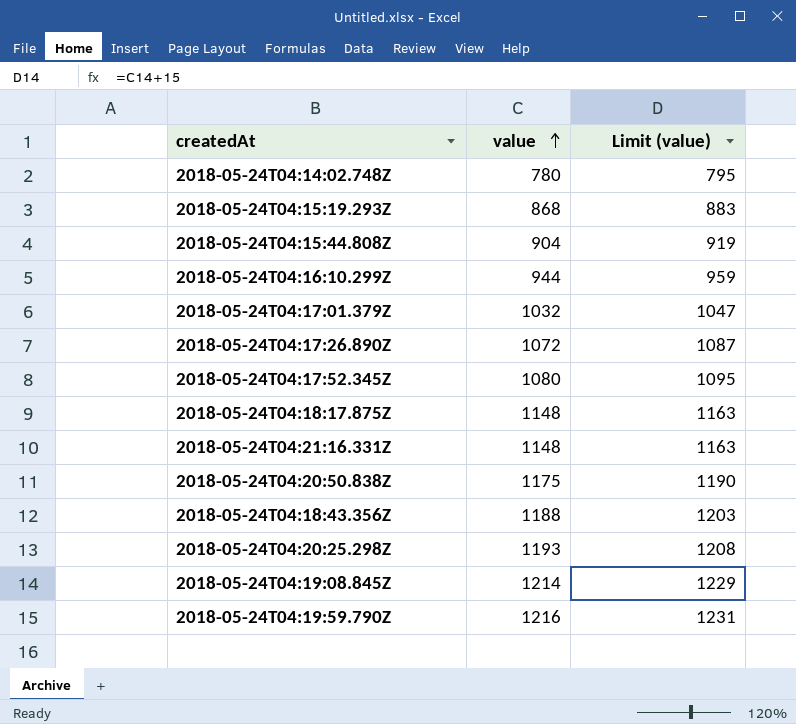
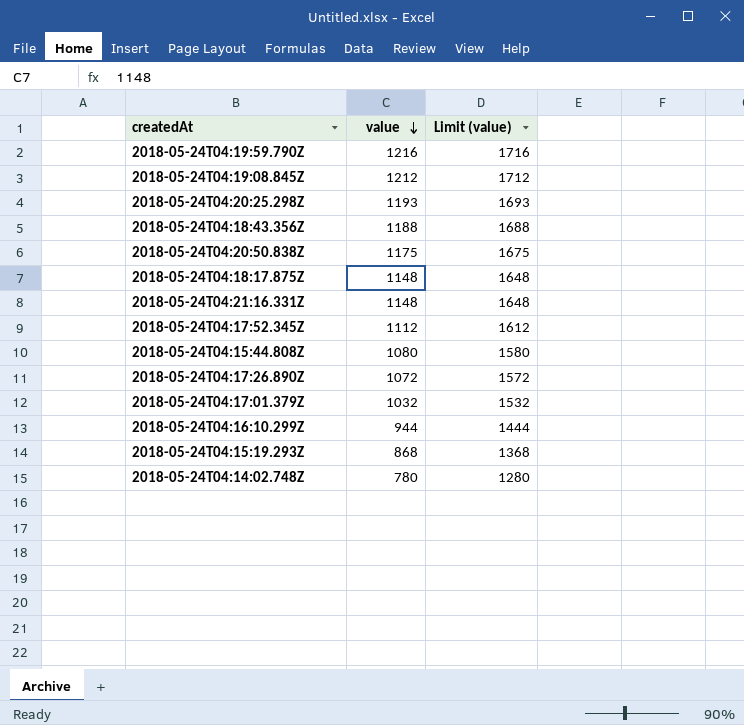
row order: value ascending -> value descending
column Limit (value) | formula: [value] + 15 -> [value] + 500
2018-05-24T04:19:08.845Z | value: 1214 -> 1212
2018-05-24T04:17:52.345Z | value: 1080 -> 1112
2018-05-24T04:15:44.808Z | value: 904 -> 1080

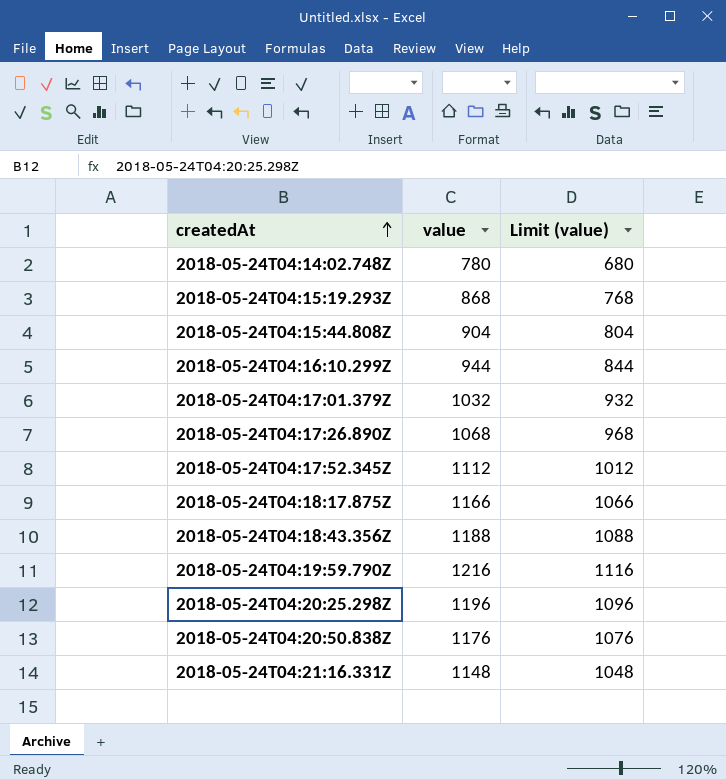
row order: value descending -> createdAt ascending
column Limit (value) | formula: [value] + 500 -> [value] - 100
row 2018-05-24T04:19:08.845Z: 1212 | 1712 -> none
2018-05-24T04:15:44.808Z | value: 1080 -> 904
2018-05-24T04:17:26.890Z | value: 1072 -> 1068
2018-05-24T04:18:17.875Z | value: 1148 -> 1166
2018-05-24T04:20:25.298Z | value: 1193 -> 1196
2018-05-24T04:20:50.838Z | value: 1175 -> 1176

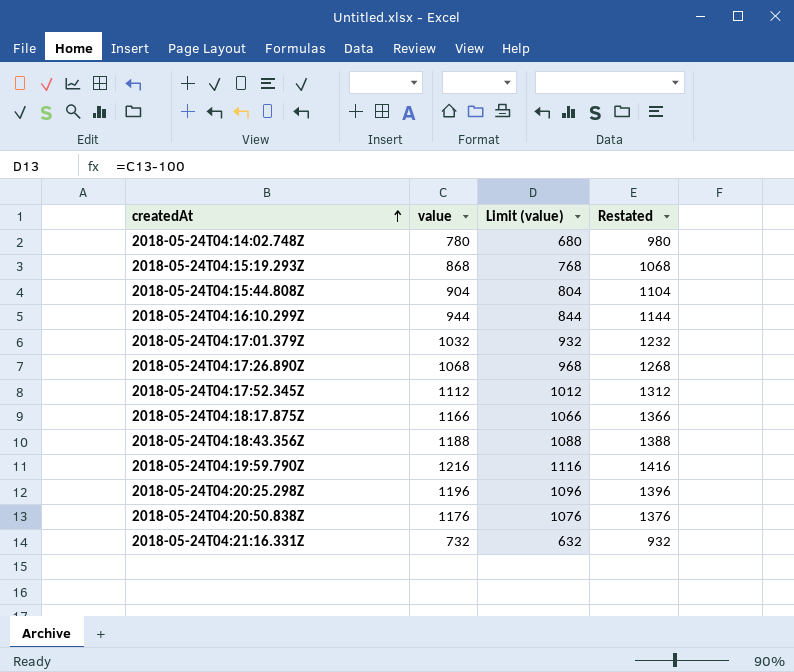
column Restated | formula: none -> [value] + 200
2018-05-24T04:21:16.331Z | value: 1148 -> 732
2018-05-24T04:21:16.331Z | Limit (value): 1048 -> 632

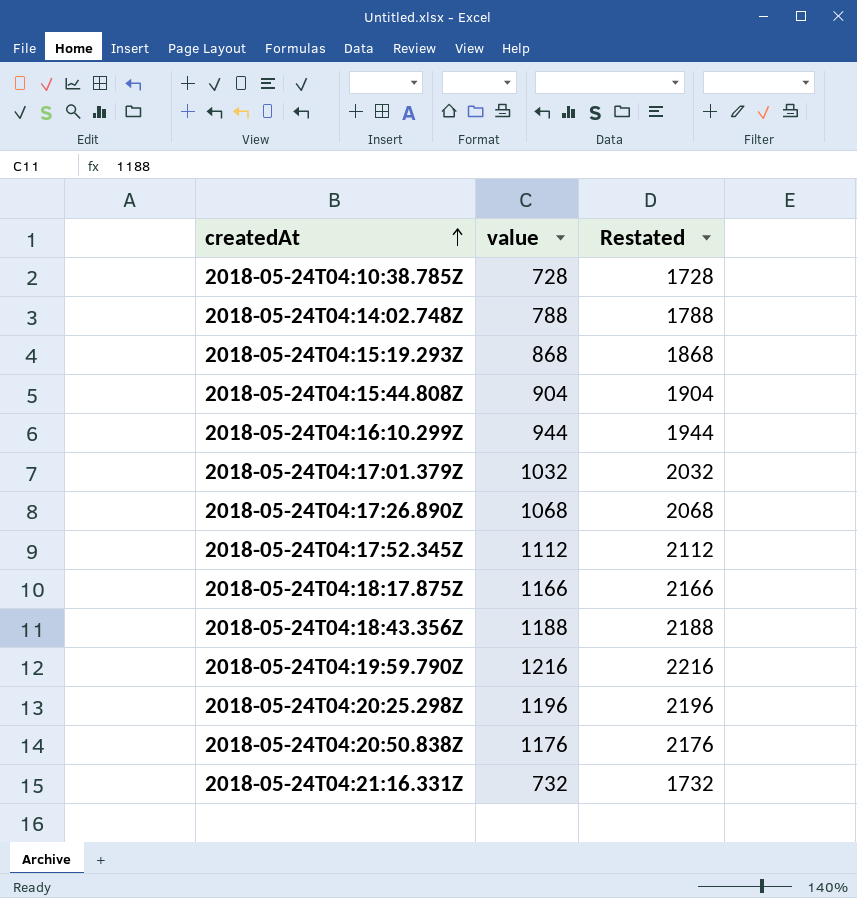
column Limit (value) | formula: [value] - 100 -> none
column Restated | formula: [value] + 200 -> [value] + 1000
row 2018-05-24T04:10:38.785Z: none -> 728 | 1728
2018-05-24T04:14:02.748Z | value: 780 -> 788

